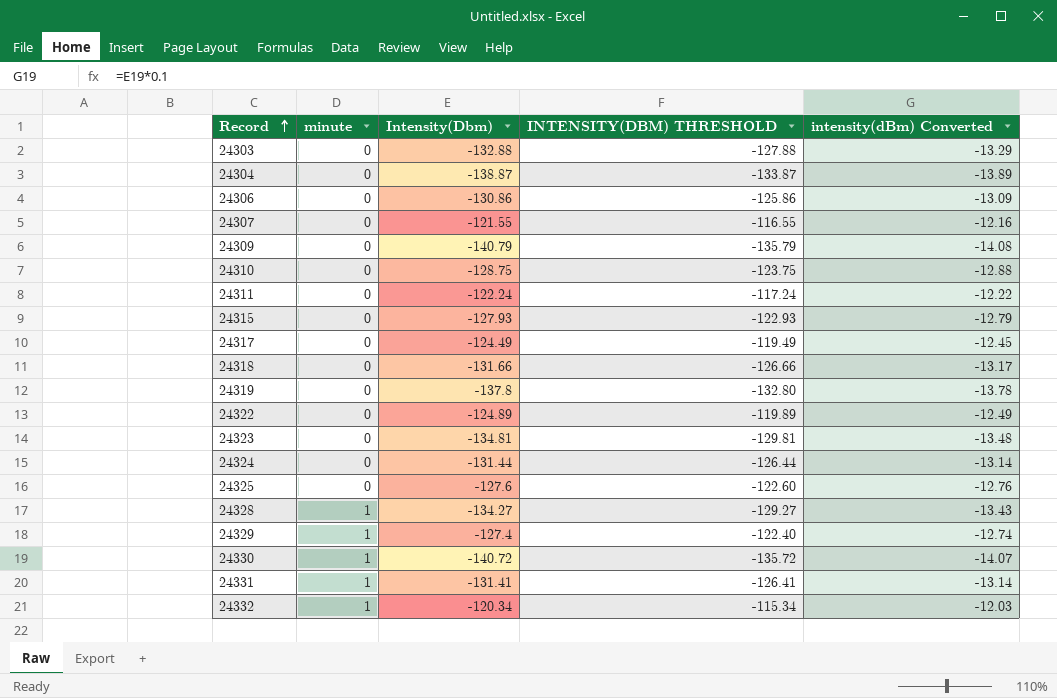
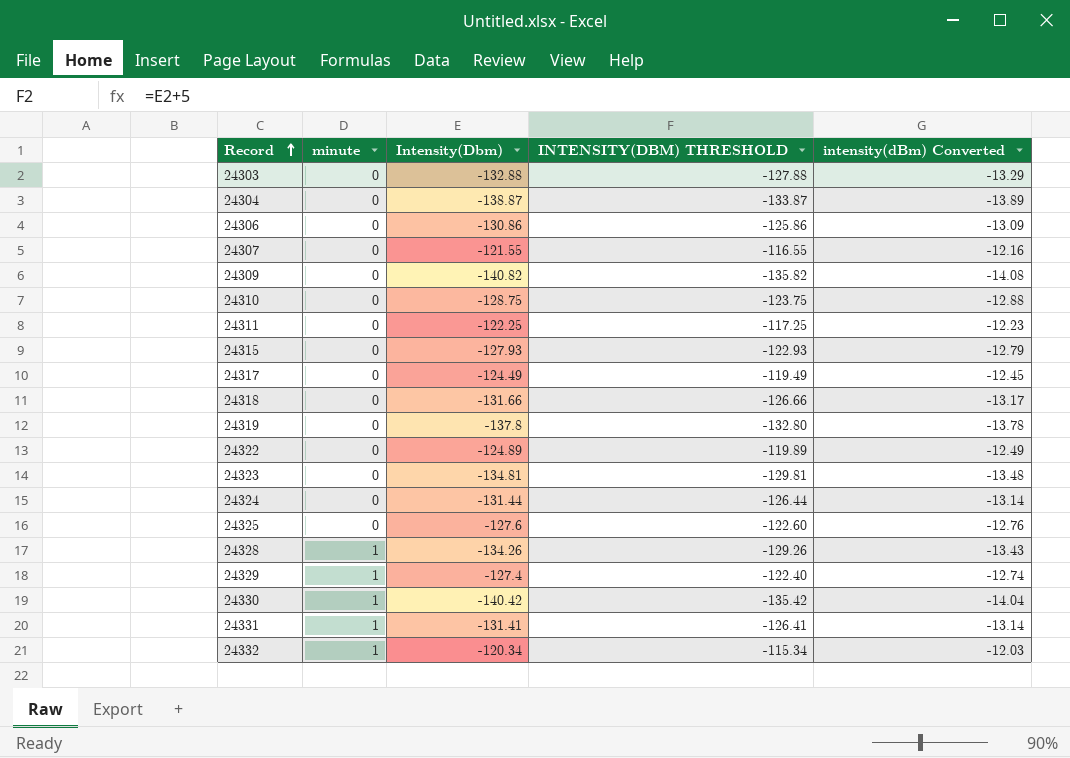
24309 | Intensity(Dbm): -140.79 -> -140.82
24309 | INTENSITY(DBM) THRESHOLD: -135.79 -> -135.82
24311 | Intensity(Dbm): -122.24 -> -122.25
24311 | INTENSITY(DBM) THRESHOLD: -117.24 -> -117.25
24311 | intensity(dBm) Converted: -12.22 -> -12.23
24328 | Intensity(Dbm): -134.27 -> -134.26
24328 | INTENSITY(DBM) THRESHOLD: -129.27 -> -129.26
24330 | Intensity(Dbm): -140.72 -> -140.42
24330 | INTENSITY(DBM) THRESHOLD: -135.72 -> -135.42
24330 | intensity(dBm) Converted: -14.07 -> -14.04

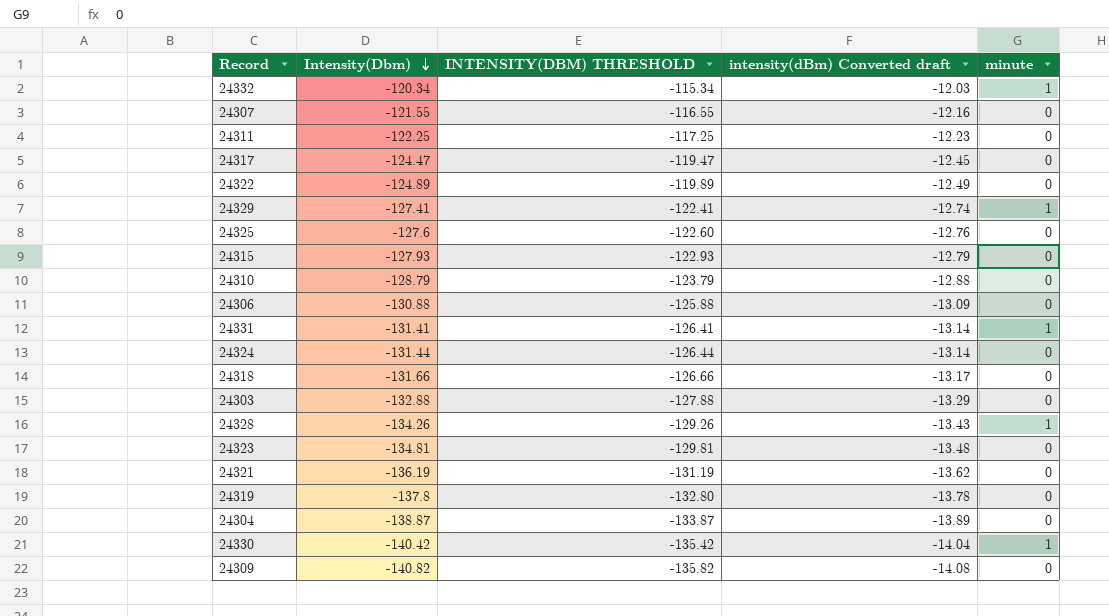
row order: Record ascending -> Intensity(Dbm) descending
column name: intensity(dBm) Converted -> intensity(dBm) Converted draft
column minute | position: 2 -> 5
24317 | Intensity(Dbm): -124.49 -> -124.47
24317 | INTENSITY(DBM) THRESHOLD: -119.49 -> -119.47
24329 | Intensity(Dbm): -127.4 -> -127.41
24329 | INTENSITY(DBM) THRESHOLD: -122.40 -> -122.41
24310 | Intensity(Dbm): -128.75 -> -128.79
24310 | INTENSITY(DBM) THRESHOLD: -123.75 -> -123.79
24306 | Intensity(Dbm): -130.86 -> -130.88
24306 | INTENSITY(DBM) THRESHOLD: -125.86 -> -125.88
row 24321: none -> -136.19 | -131.19 | -13.62 | 0

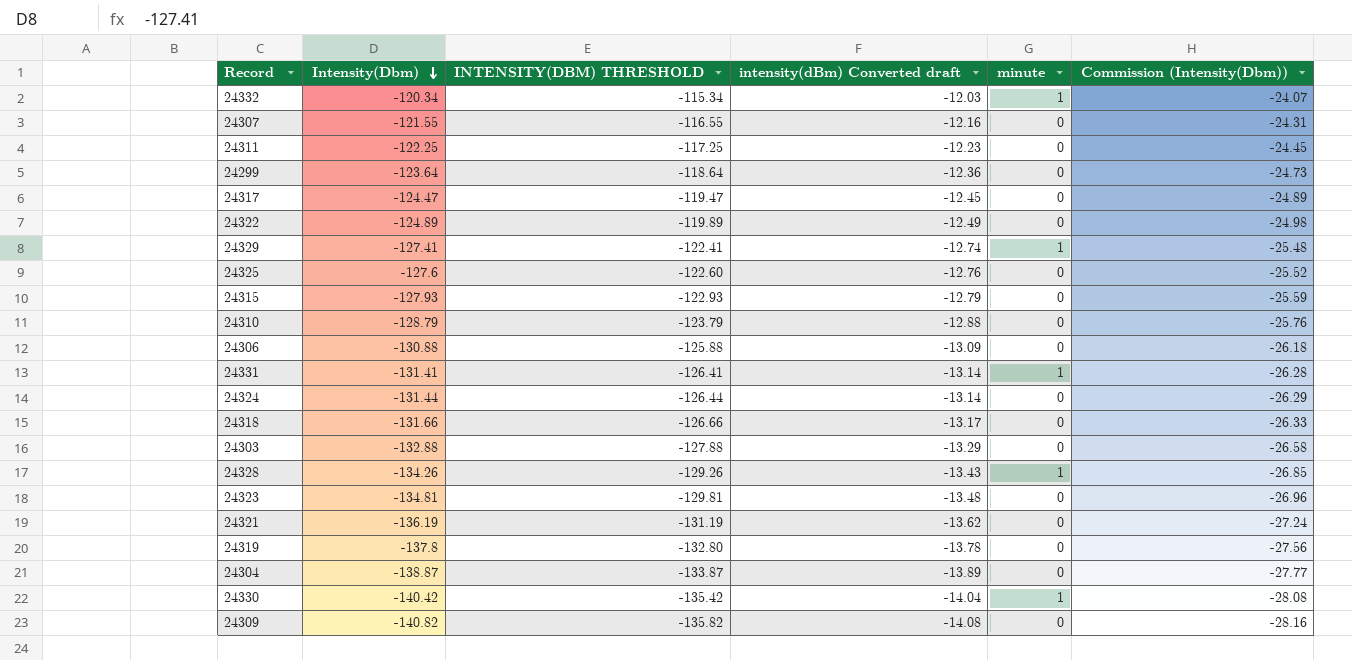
column Commission (Intensity(Dbm)) | formula: none -> [Intensity(Dbm)] * 0.2
row 24299: none -> -123.64 | -118.64 | -12.36 | 0 | -24.73

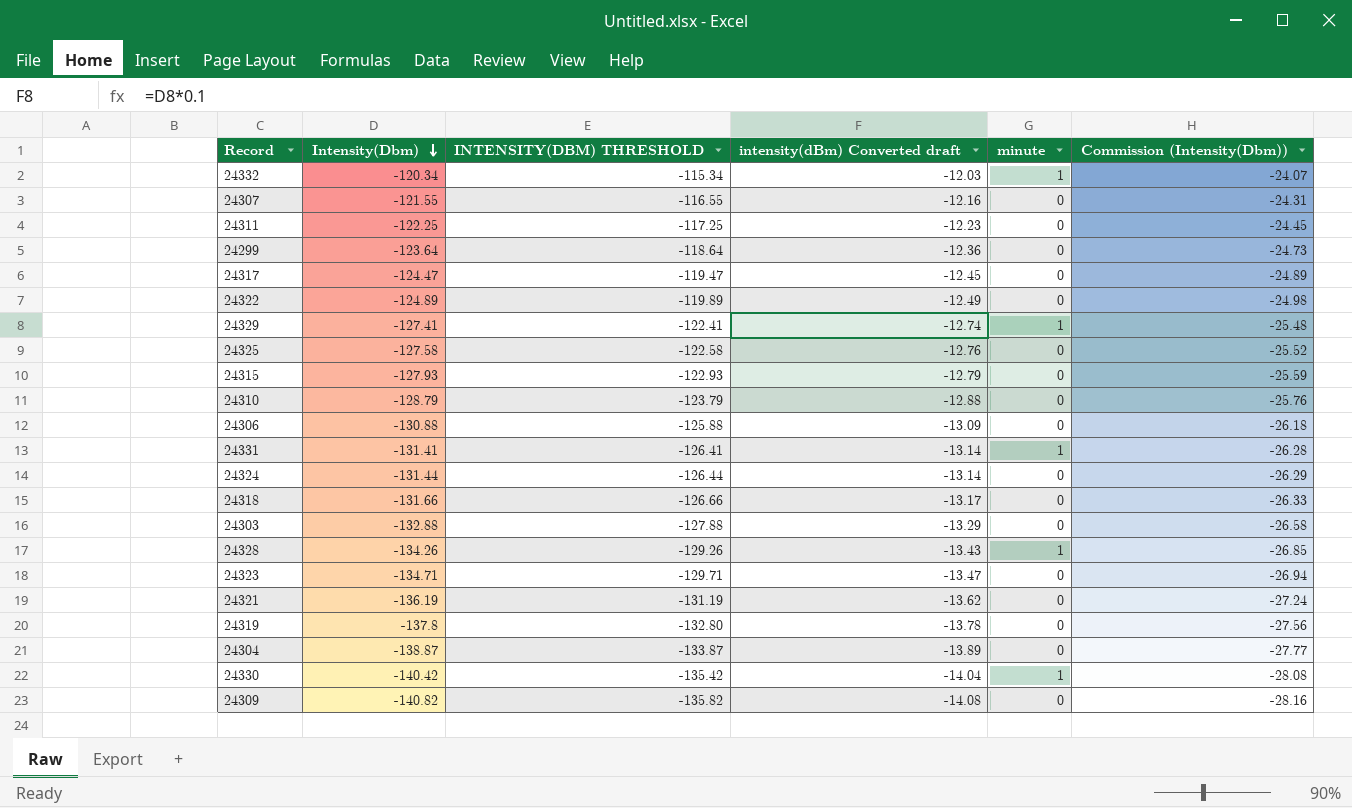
24325 | Intensity(Dbm): -127.6 -> -127.58
24325 | INTENSITY(DBM) THRESHOLD: -122.60 -> -122.58
24323 | Intensity(Dbm): -134.81 -> -134.71
24323 | INTENSITY(DBM) THRESHOLD: -129.81 -> -129.71
24323 | intensity(dBm) Converted draft: -13.48 -> -13.47
24323 | Commission (Intensity(Dbm)): -26.96 -> -26.94

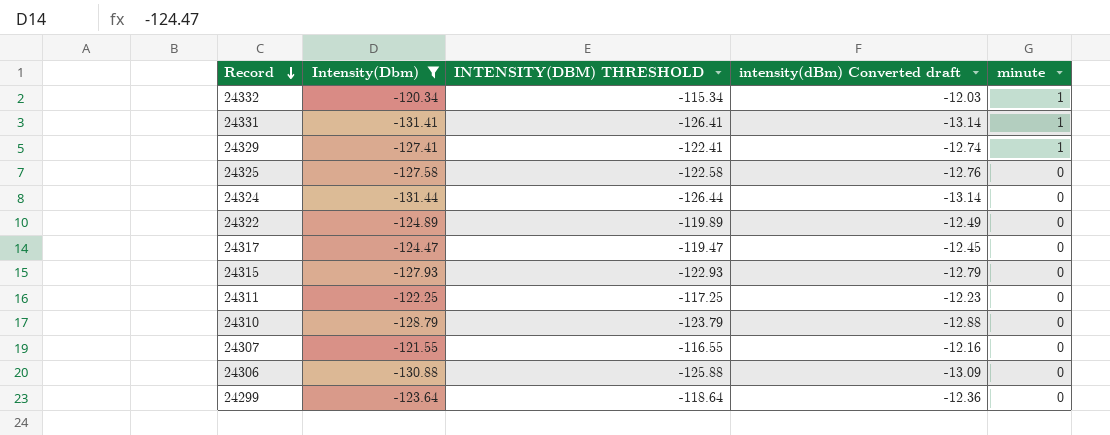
filter: none -> Intensity(Dbm) >= -131.44
row order: Intensity(Dbm) descending -> Record descending
column Commission (Intensity(Dbm)) | formula: [Intensity(Dbm)] * 0.2 -> none

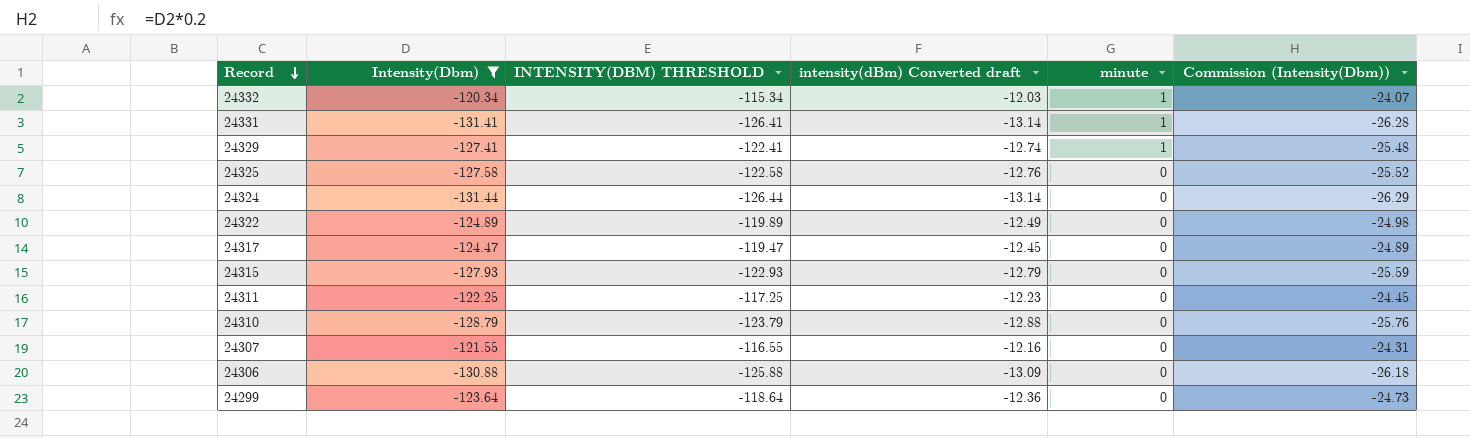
column Commission (Intensity(Dbm)) | formula: none -> [Intensity(Dbm)] * 0.2

